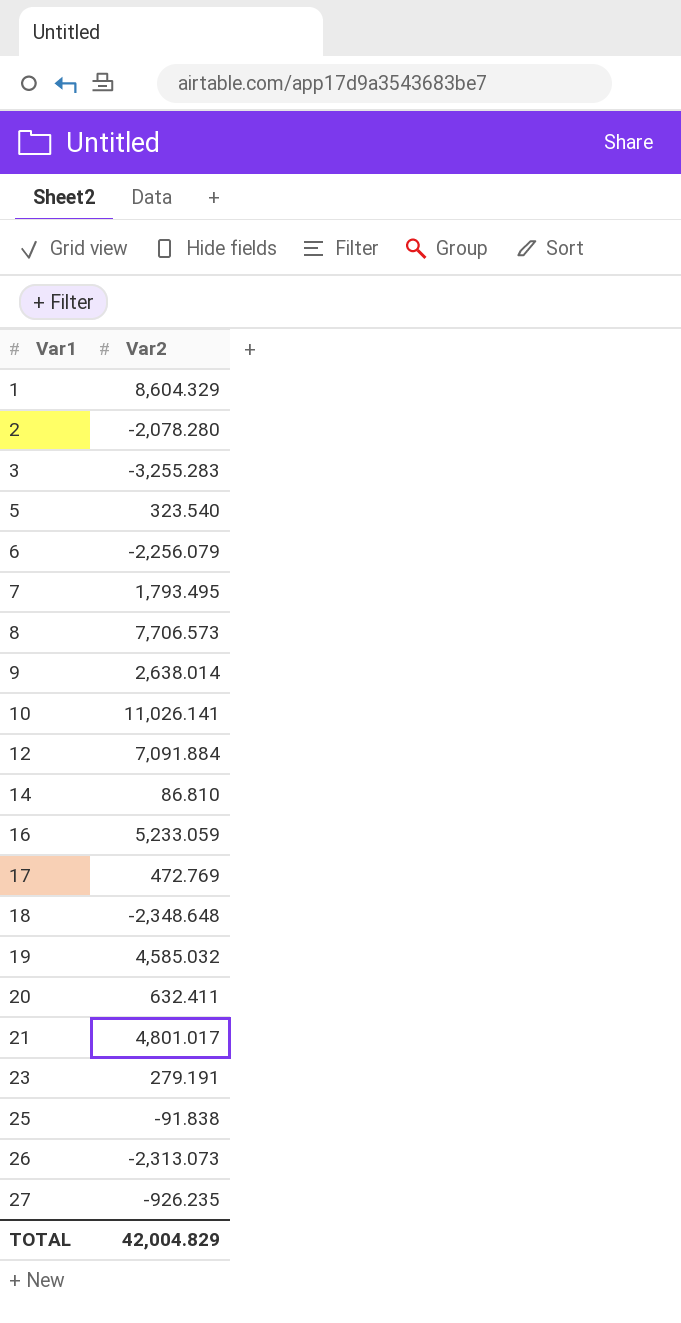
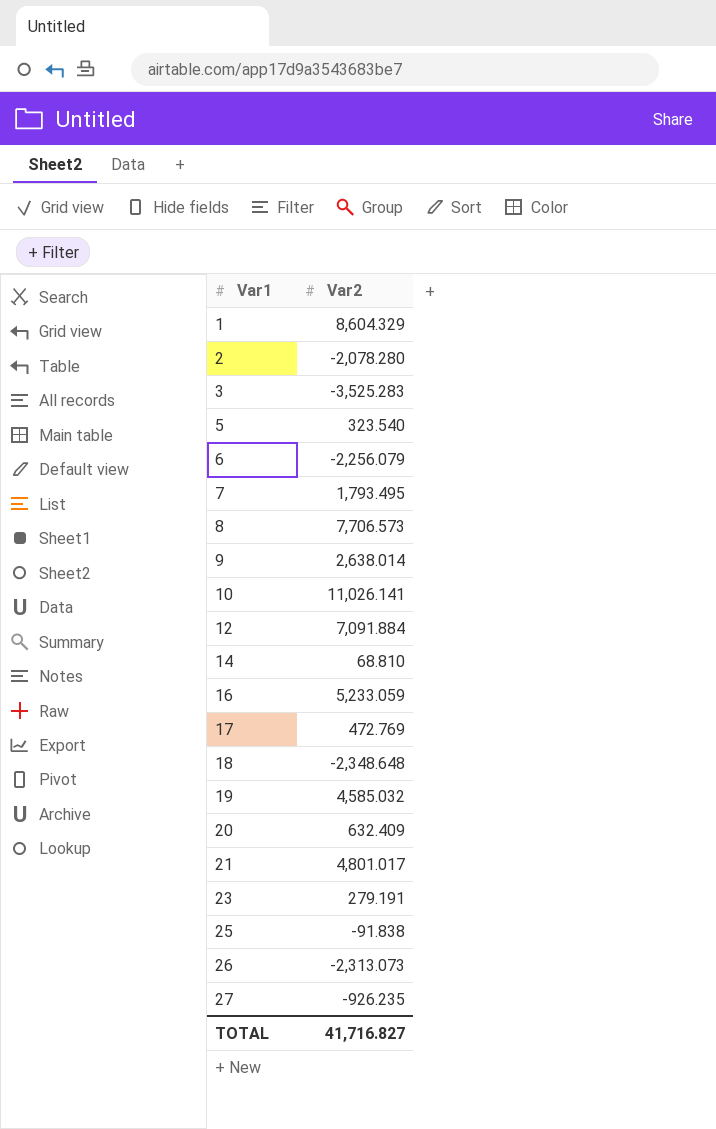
3 | Var2: -3,255.283 -> -3,525.283
14 | Var2: 86.810 -> 68.810
20 | Var2: 632.411 -> 632.409
TOTAL | Var2: 42,004.829 -> 41,716.827

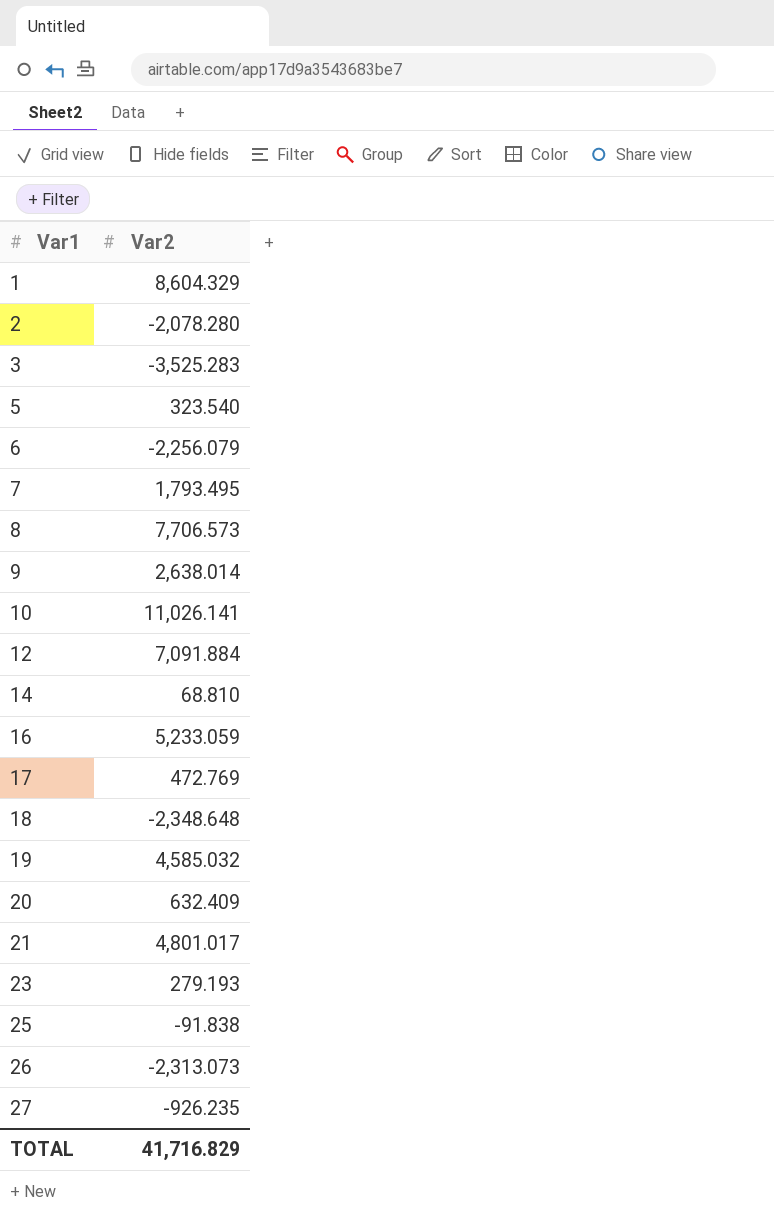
23 | Var2: 279.191 -> 279.193
TOTAL | Var2: 41,716.827 -> 41,716.829

